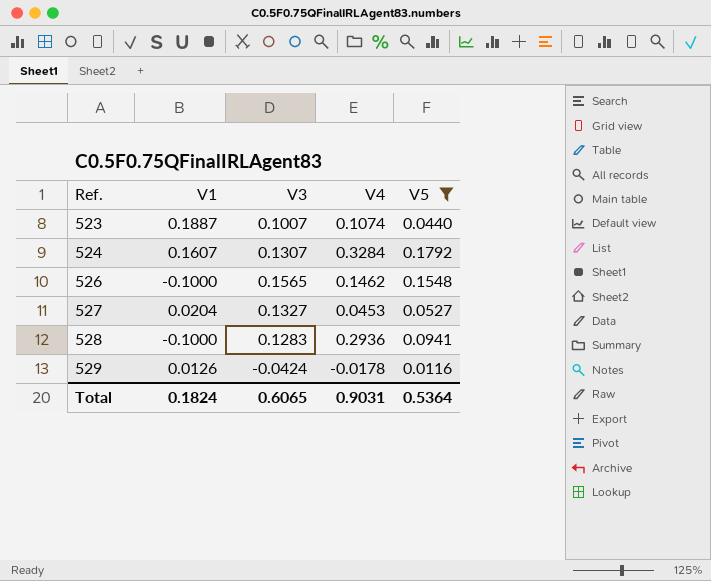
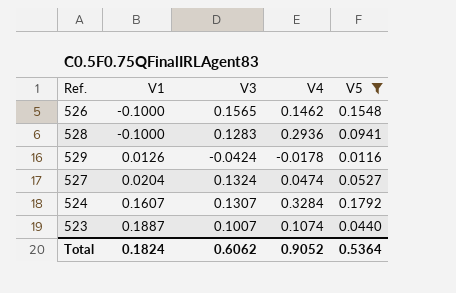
row order: Ref. ascending -> V1 ascending
527 | V3: 0.1327 -> 0.1324
527 | V4: 0.0453 -> 0.0474
Total | V3: 0.6065 -> 0.6062
Total | V4: 0.9031 -> 0.9052

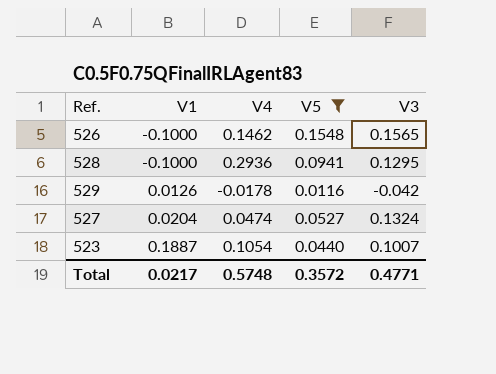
column V3 | position: 3 -> 5
row 524: 0.1607 | 0.1307 | 0.3284 | 0.1792 -> none
528 | V3: 0.1283 -> 0.1295
529 | V3: -0.0424 -> -0.042
523 | V4: 0.1074 -> 0.1054
Total | V1: 0.1824 -> 0.0217
Total | V4: 0.9052 -> 0.5748
Total | V5: 0.5364 -> 0.3572
Total | V3: 0.6062 -> 0.4771

